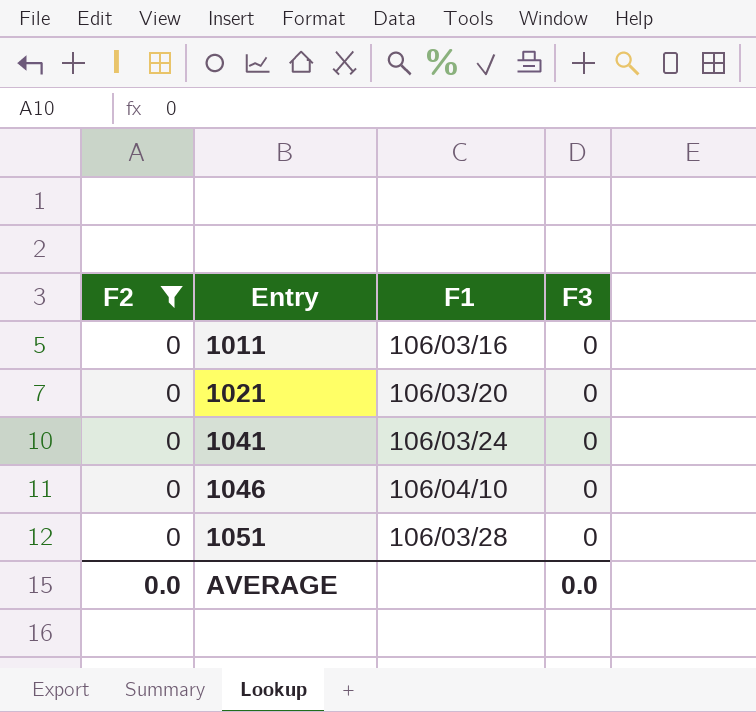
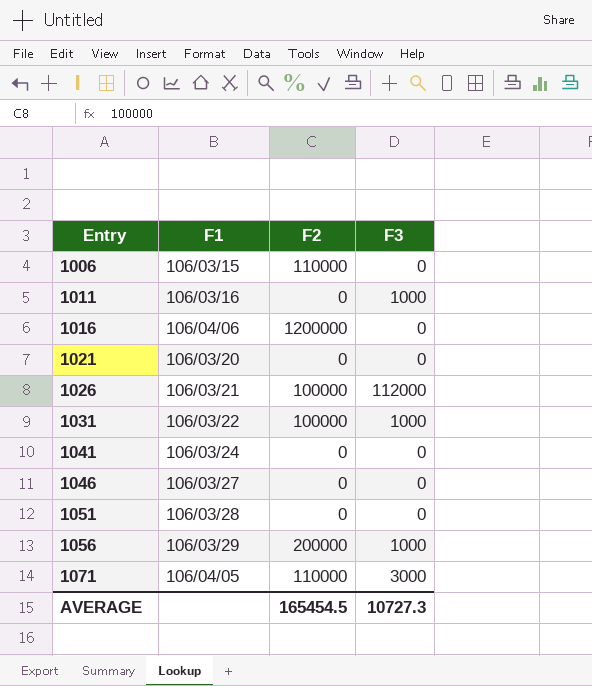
filter: F2 = 0 -> none
column F2 | position: 1 -> 3
1011 | F3: 0 -> 1000
1046 | F1: 106/04/10 -> 106/03/27
AVERAGE | F2: 0.0 -> 165454.5
AVERAGE | F3: 0.0 -> 10727.3

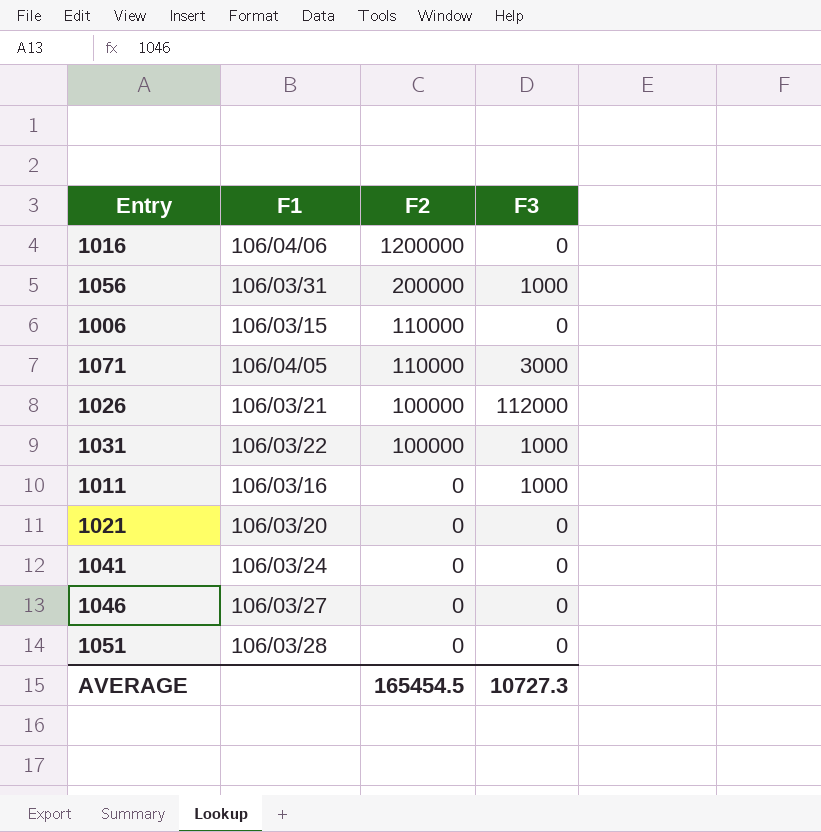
row order: Entry ascending -> F2 descending
1056 | F1: 106/03/29 -> 106/03/31

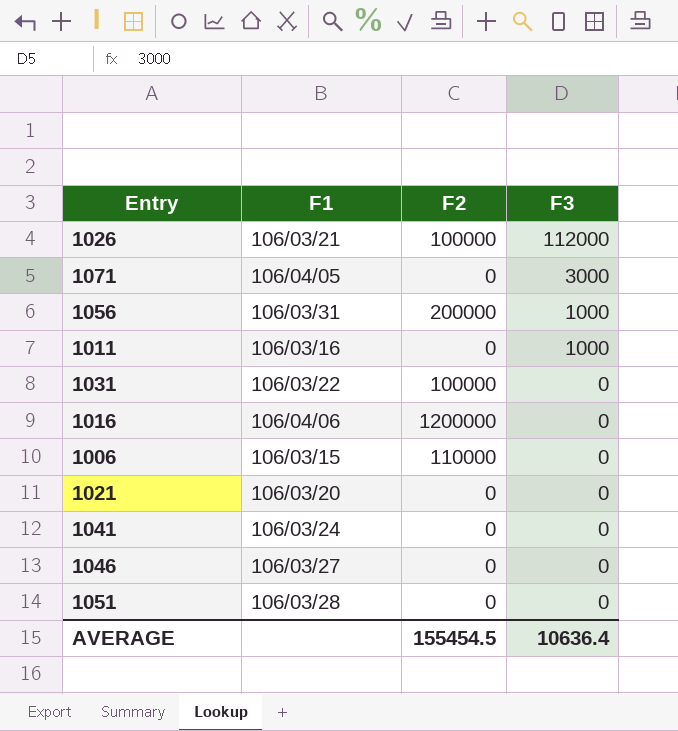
row order: F2 descending -> F3 descending
1071 | F2: 110000 -> 0
1031 | F3: 1000 -> 0
AVERAGE | F2: 165454.5 -> 155454.5
AVERAGE | F3: 10727.3 -> 10636.4

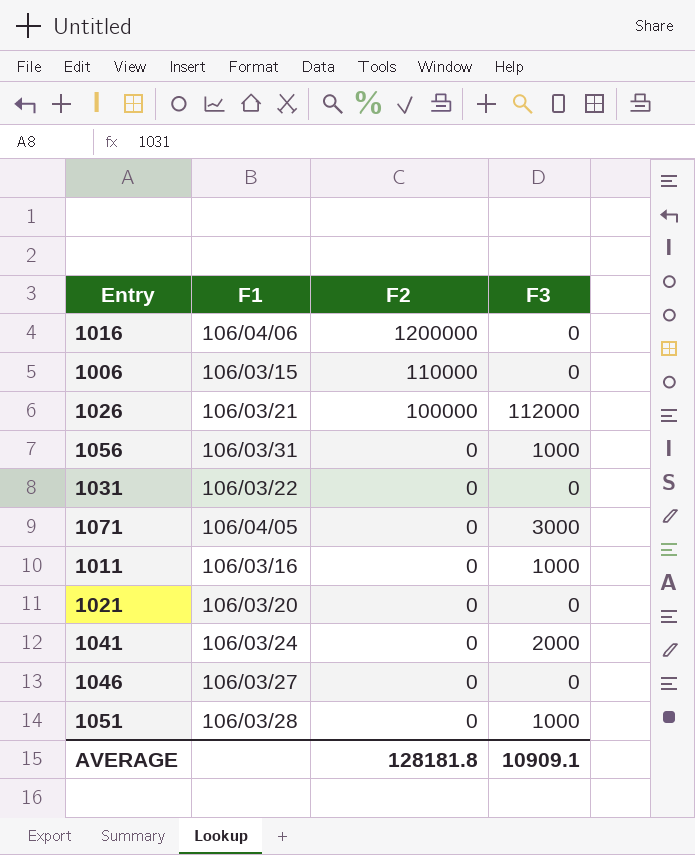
row order: F3 descending -> F2 descending
1056 | F2: 200000 -> 0
1031 | F2: 100000 -> 0
1041 | F3: 0 -> 2000
1051 | F3: 0 -> 1000
AVERAGE | F2: 155454.5 -> 128181.8
AVERAGE | F3: 10636.4 -> 10909.1

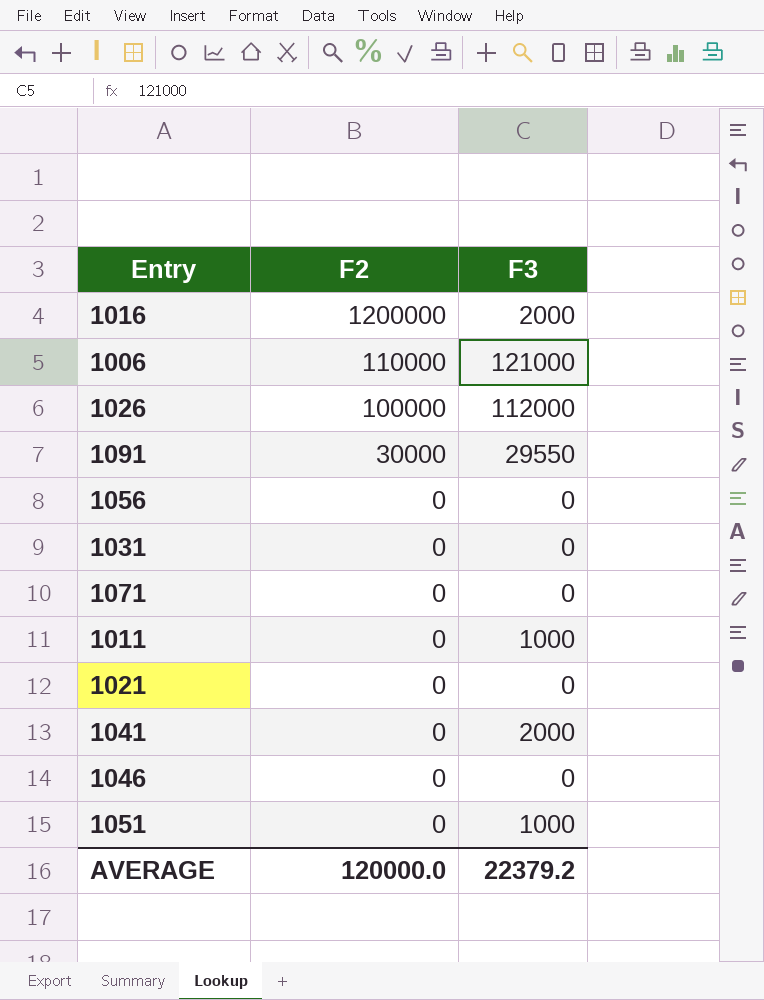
column F1 | position: 2 -> none
1016 | F3: 0 -> 2000
1006 | F3: 0 -> 121000
row 1091: none -> 30000 | 29550
1056 | F3: 1000 -> 0
1071 | F3: 3000 -> 0
AVERAGE | F2: 128181.8 -> 120000.0
AVERAGE | F3: 10909.1 -> 22379.2

